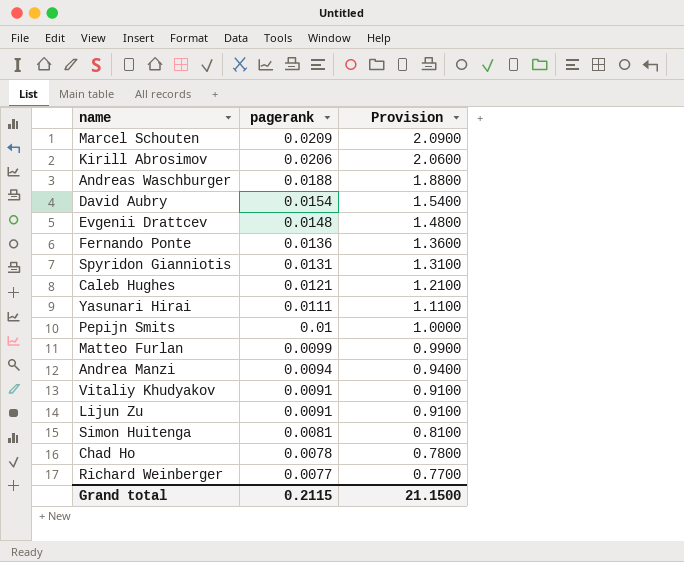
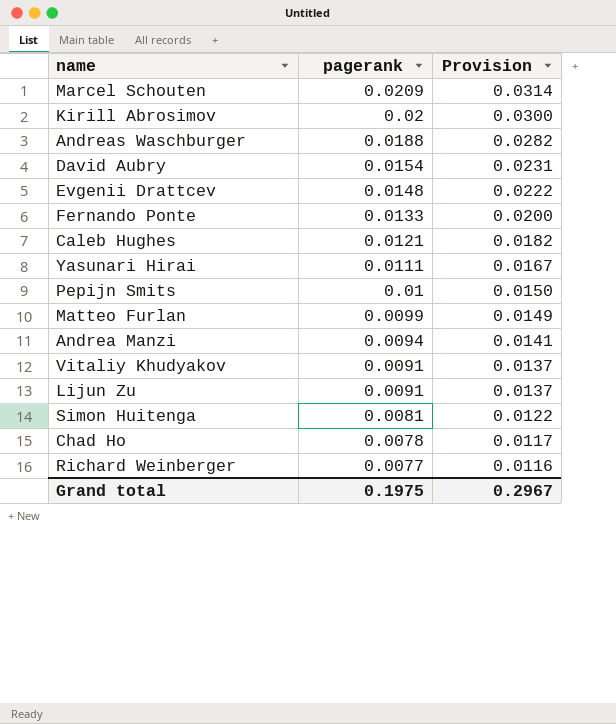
column Provision | formula: [pagerank] * 100 -> [pagerank] * 1.5
row Spyridon Gianniotis: 0.0131 | 1.3100 -> none
Kirill Abrosimov | pagerank: 0.0206 -> 0.02
Fernando Ponte | pagerank: 0.0136 -> 0.0133
Grand total | pagerank: 0.2115 -> 0.1975
Grand total | Provision: 21.1500 -> 0.2967

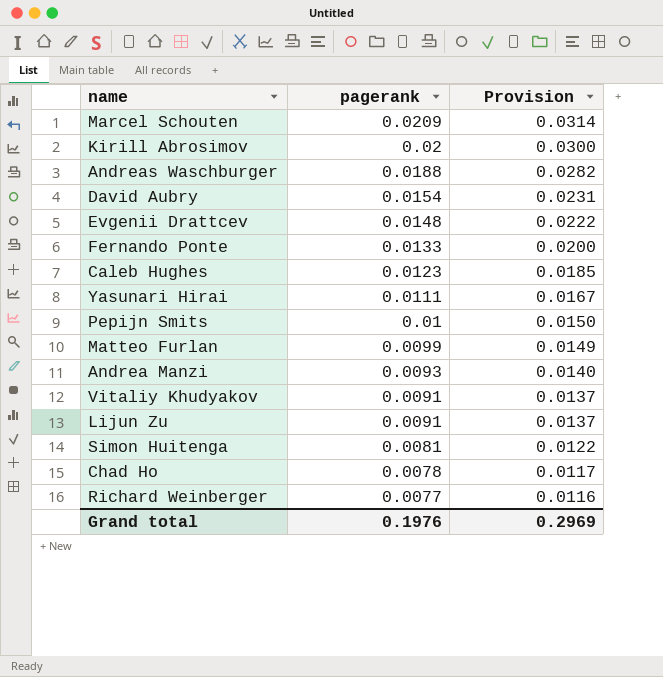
Caleb Hughes | pagerank: 0.0121 -> 0.0123
Caleb Hughes | Provision: 0.0182 -> 0.0185
Andrea Manzi | pagerank: 0.0094 -> 0.0093
Andrea Manzi | Provision: 0.0141 -> 0.0140
Grand total | pagerank: 0.1975 -> 0.1976
Grand total | Provision: 0.2967 -> 0.2969

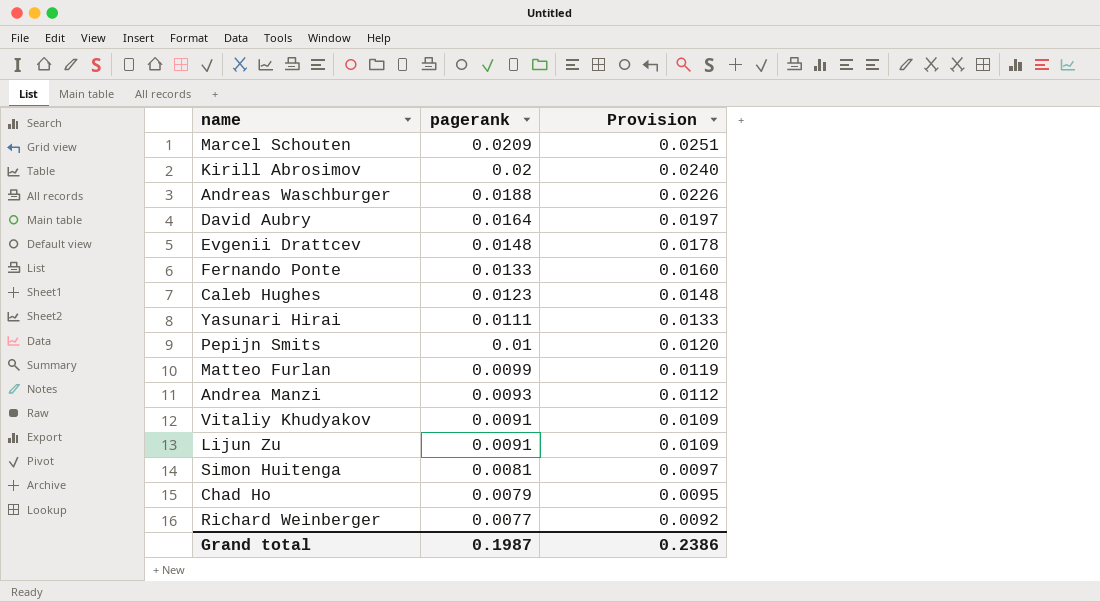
column Provision | formula: [pagerank] * 1.5 -> [pagerank] * 1.2
David Aubry | pagerank: 0.0154 -> 0.0164
Chad Ho | pagerank: 0.0078 -> 0.0079
Grand total | pagerank: 0.1976 -> 0.1987
Grand total | Provision: 0.2969 -> 0.2386

